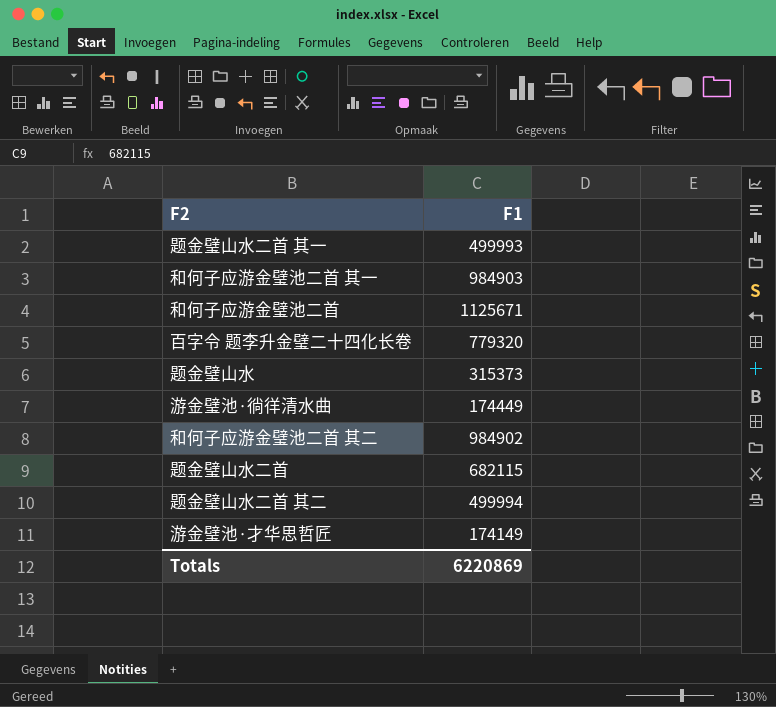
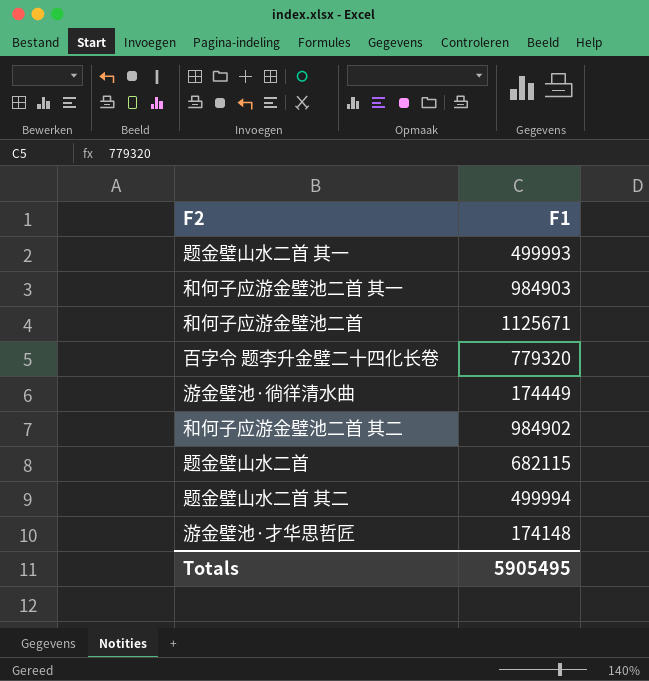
row 题金璧山水: 315373 -> none
游金璧池·才华思哲匠 | F1: 174149 -> 174148
Totals | F1: 6220869 -> 5905495

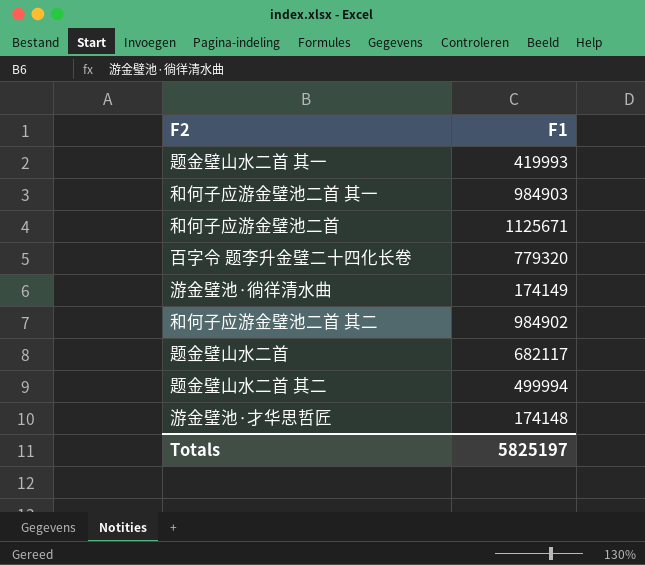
题金璧山水二首 其一 | F1: 499993 -> 419993
游金璧池·徜徉清水曲 | F1: 174449 -> 174149
题金璧山水二首 | F1: 682115 -> 682117
Totals | F1: 5905495 -> 5825197

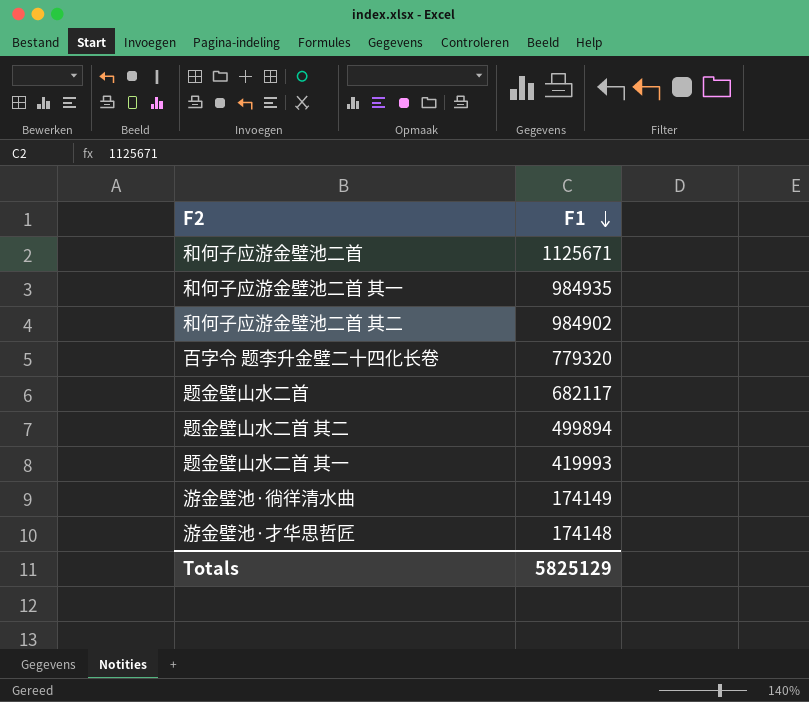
row order: none -> F1 descending
和何子应游金璧池二首 其一 | F1: 984903 -> 984935
题金璧山水二首 其二 | F1: 499994 -> 499894
Totals | F1: 5825197 -> 5825129

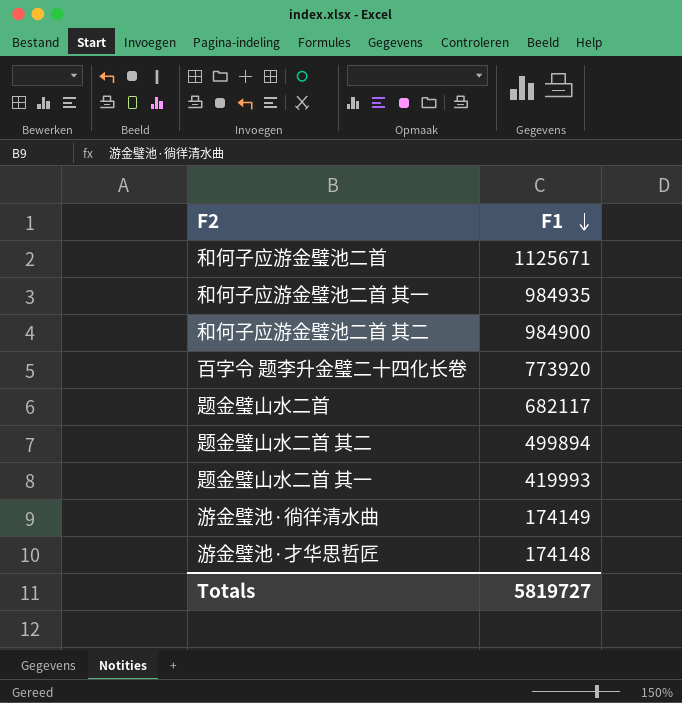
和何子应游金璧池二首 其二 | F1: 984902 -> 984900
百字令 题李升金璧二十四化长卷 | F1: 779320 -> 773920
Totals | F1: 5825129 -> 5819727

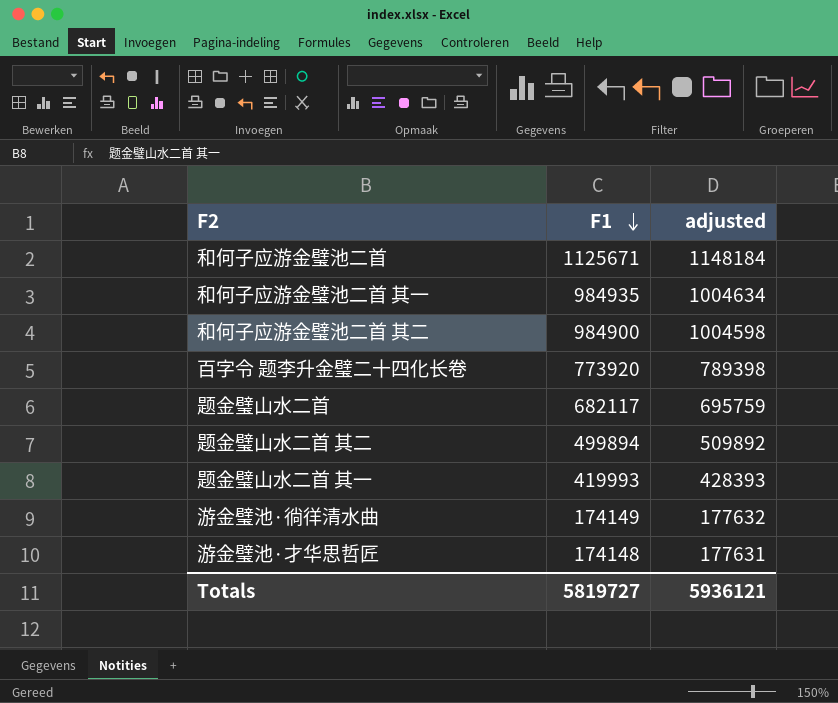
column adjusted | formula: none -> [F1] * 1.02

